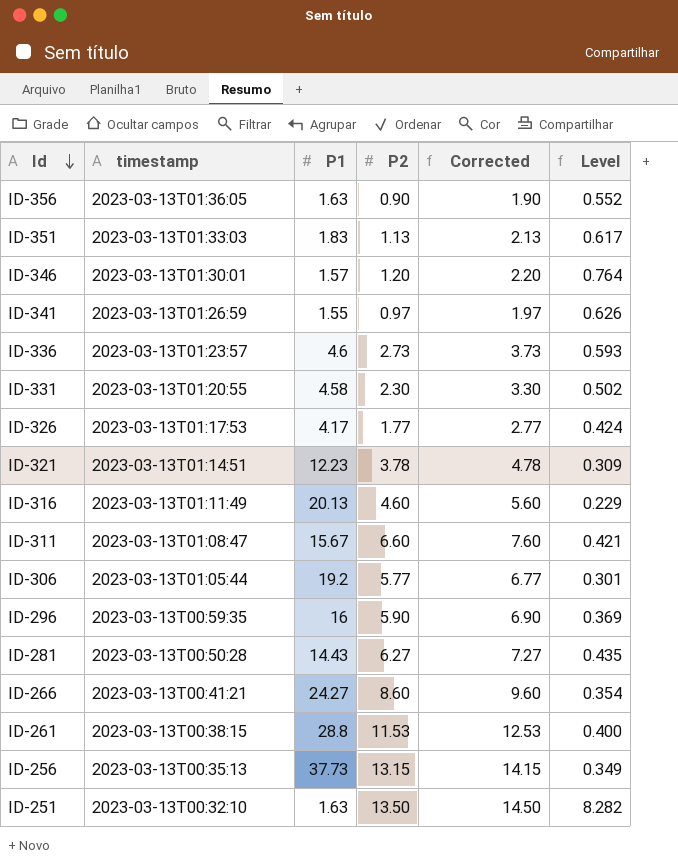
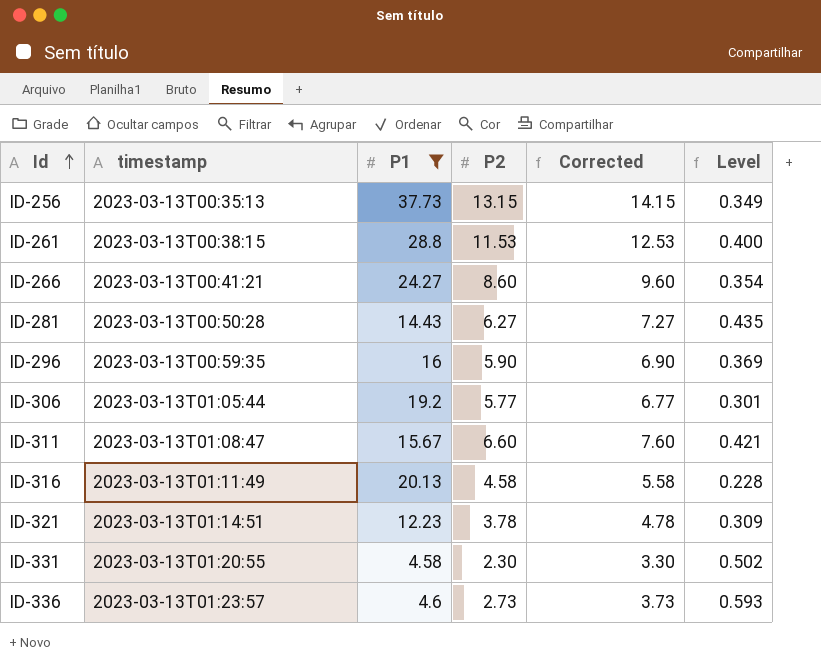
filter: none -> P1 >= 4.58
row order: Id descending -> Id ascending
ID-316 | P2: 4.60 -> 4.58
ID-316 | Corrected: 5.60 -> 5.58
ID-316 | Level: 0.229 -> 0.228

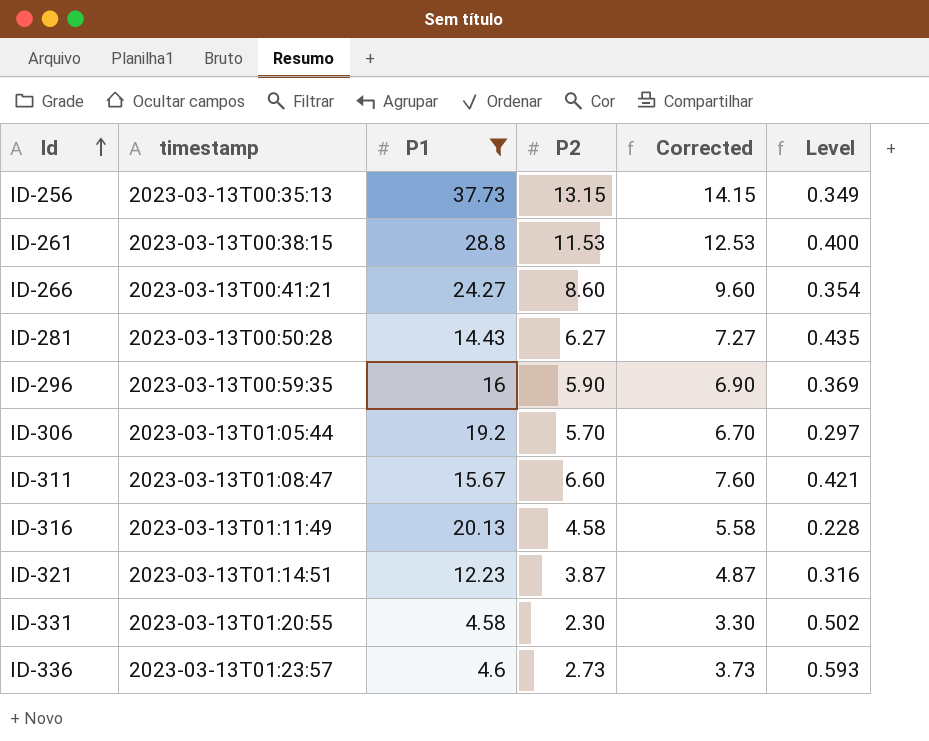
ID-306 | P2: 5.77 -> 5.70
ID-306 | Corrected: 6.77 -> 6.70
ID-306 | Level: 0.301 -> 0.297
ID-321 | P2: 3.78 -> 3.87
ID-321 | Corrected: 4.78 -> 4.87
ID-321 | Level: 0.309 -> 0.316

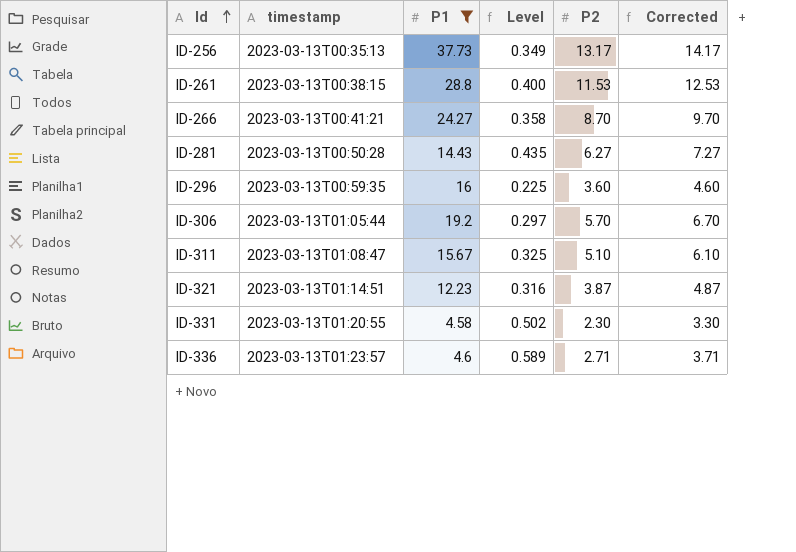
column Level | position: 6 -> 4
row ID-316: 2023-03-13T01:11:49 | 20.13 | 4.58 | 5.58 | 0.228 -> none
ID-256 | P2: 13.15 -> 13.17
ID-256 | Corrected: 14.15 -> 14.17
ID-266 | Level: 0.354 -> 0.358
ID-266 | P2: 8.60 -> 8.70
ID-266 | Corrected: 9.60 -> 9.70
ID-296 | Level: 0.369 -> 0.225
ID-296 | P2: 5.90 -> 3.60
ID-296 | Corrected: 6.90 -> 4.60
ID-311 | Level: 0.421 -> 0.325
ID-311 | P2: 6.60 -> 5.10
ID-311 | Corrected: 7.60 -> 6.10
ID-336 | Level: 0.593 -> 0.589
ID-336 | P2: 2.73 -> 2.71
ID-336 | Corrected: 3.73 -> 3.71

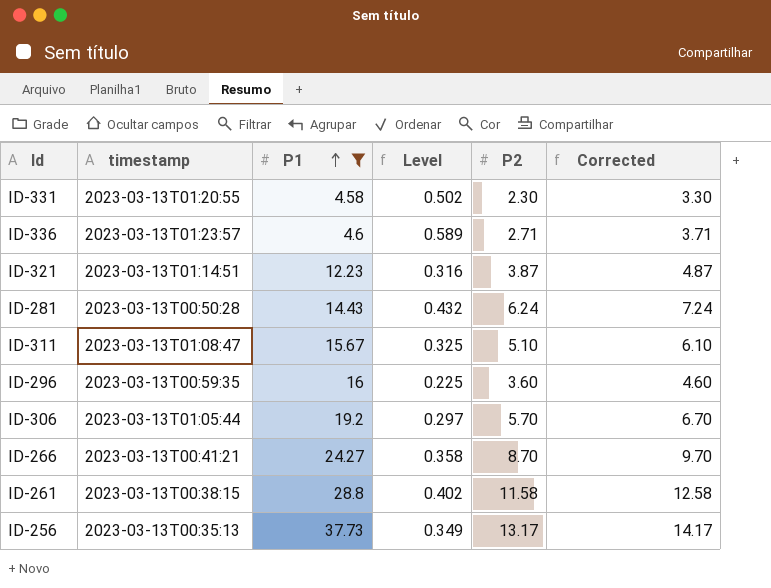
row order: Id ascending -> P1 ascending
ID-281 | Level: 0.435 -> 0.432
ID-281 | P2: 6.27 -> 6.24
ID-281 | Corrected: 7.27 -> 7.24
ID-261 | Level: 0.400 -> 0.402
ID-261 | P2: 11.53 -> 11.58
ID-261 | Corrected: 12.53 -> 12.58

